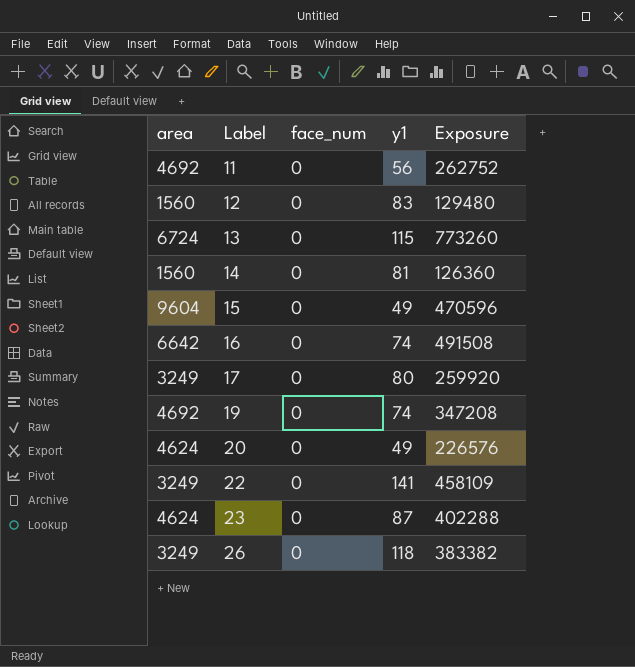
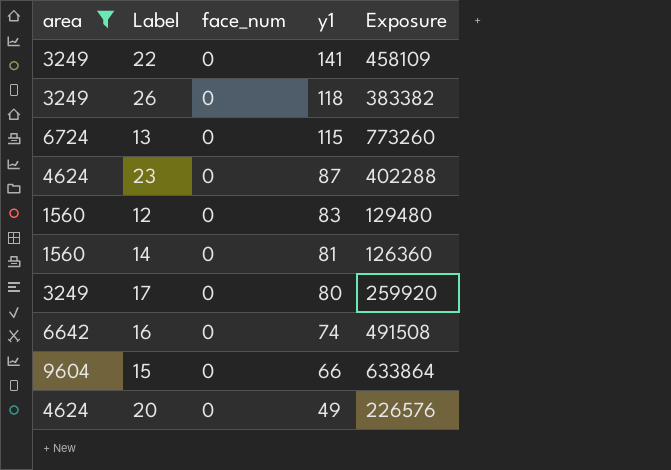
filter: none -> area != 4692
row order: Label ascending -> y1 descending
15 | y1: 49 -> 66
15 | Exposure: 470596 -> 633864

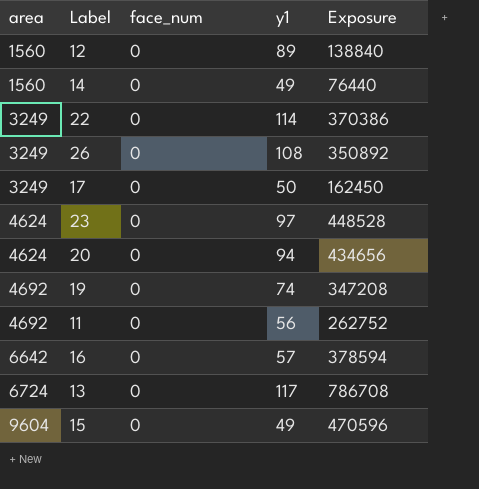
filter: area != 4692 -> none
row order: y1 descending -> area ascending
12 | y1: 83 -> 89
12 | Exposure: 129480 -> 138840
14 | y1: 81 -> 49
14 | Exposure: 126360 -> 76440
22 | y1: 141 -> 114
22 | Exposure: 458109 -> 370386
26 | y1: 118 -> 108
26 | Exposure: 383382 -> 350892
17 | y1: 80 -> 50
17 | Exposure: 259920 -> 162450
23 | y1: 87 -> 97
23 | Exposure: 402288 -> 448528
20 | y1: 49 -> 94
20 | Exposure: 226576 -> 434656
16 | y1: 74 -> 57
16 | Exposure: 491508 -> 378594
13 | y1: 115 -> 117
13 | Exposure: 773260 -> 786708
15 | y1: 66 -> 49
15 | Exposure: 633864 -> 470596

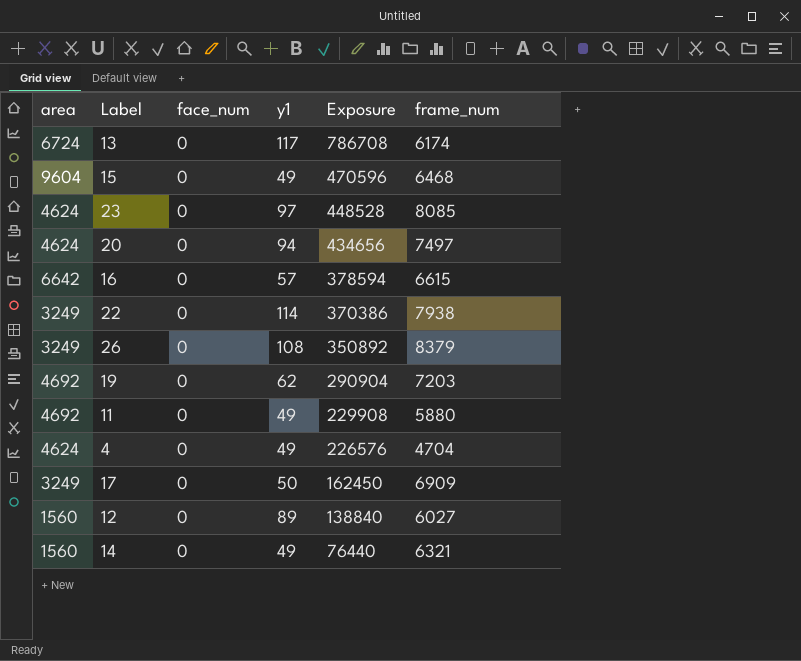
row order: area ascending -> Exposure descending
column frame_num | position: none -> 6
19 | y1: 74 -> 62
19 | Exposure: 347208 -> 290904
11 | y1: 56 -> 49
11 | Exposure: 262752 -> 229908
row 4: none -> 4624 | 0 | 49 | 226576 | 4704

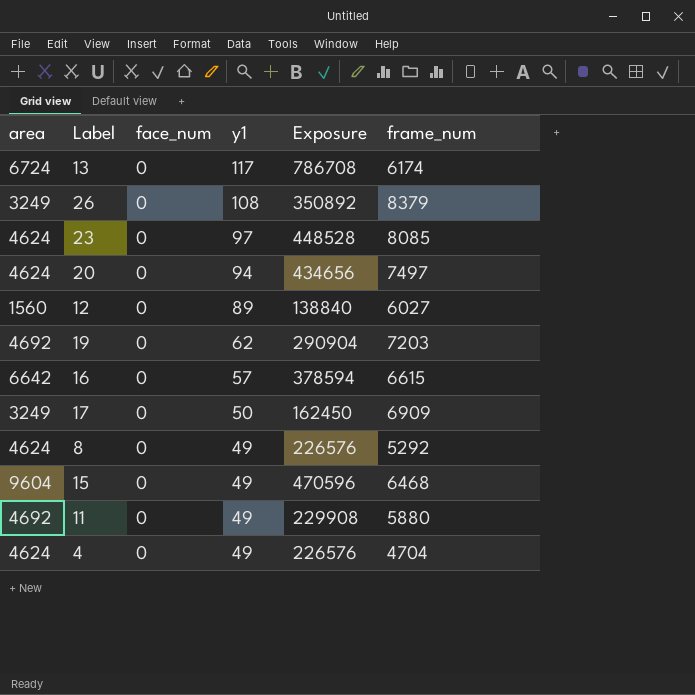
row order: Exposure descending -> y1 descending
row 22: 3249 | 0 | 114 | 370386 | 7938 -> none
row 14: 1560 | 0 | 49 | 76440 | 6321 -> none
row 8: none -> 4624 | 0 | 49 | 226576 | 5292

